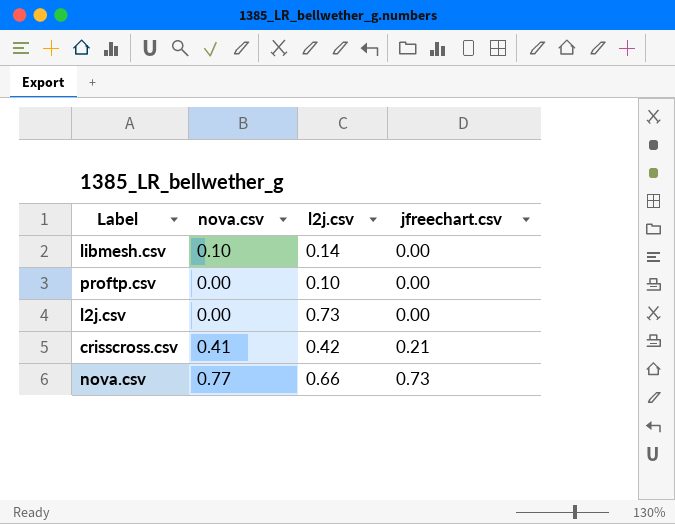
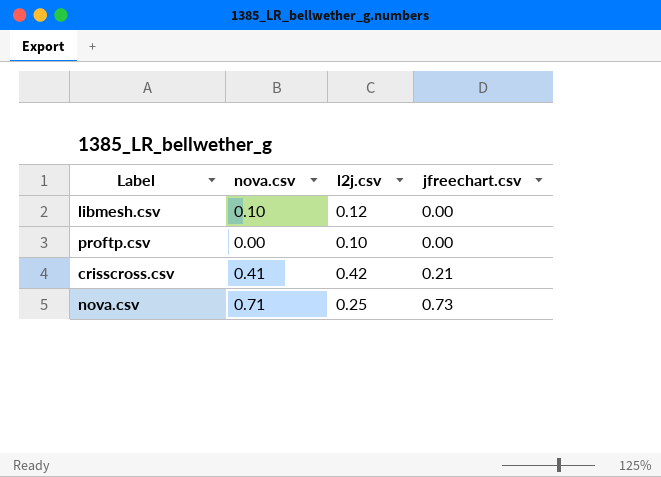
row l2j.csv: 0.00 | 0.73 | 0.00 -> none
libmesh.csv | l2j.csv: 0.14 -> 0.12
nova.csv | nova.csv: 0.77 -> 0.71
nova.csv | l2j.csv: 0.66 -> 0.25

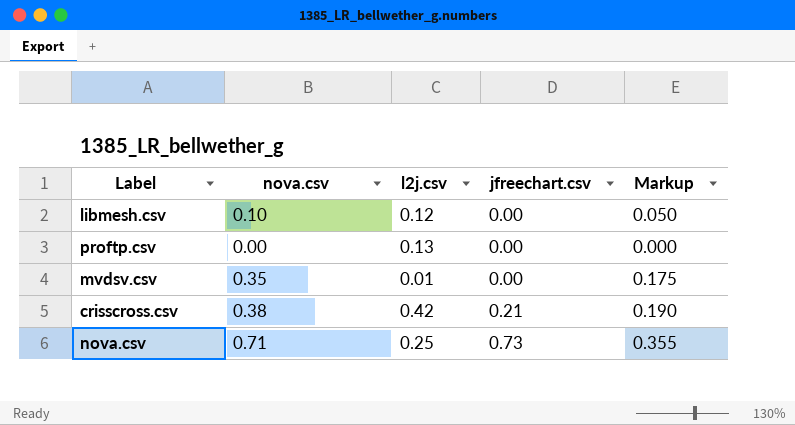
column Markup | formula: none -> [nova.csv] * 0.5
proftp.csv | l2j.csv: 0.10 -> 0.13
row mvdsv.csv: none -> 0.35 | 0.01 | 0.00 | 0.175
crisscross.csv | nova.csv: 0.41 -> 0.38

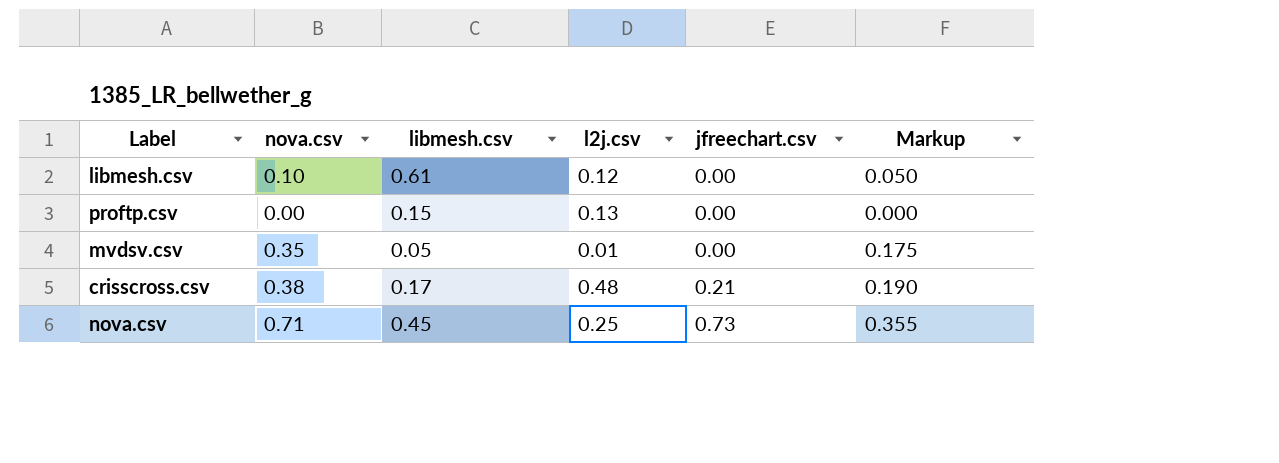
column libmesh.csv | position: none -> 3
crisscross.csv | l2j.csv: 0.42 -> 0.48

